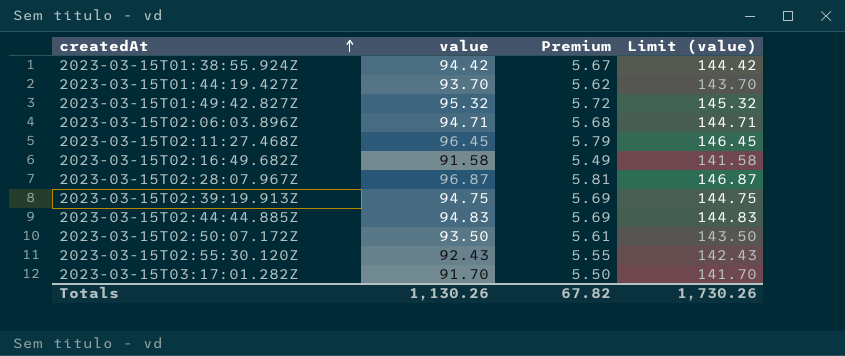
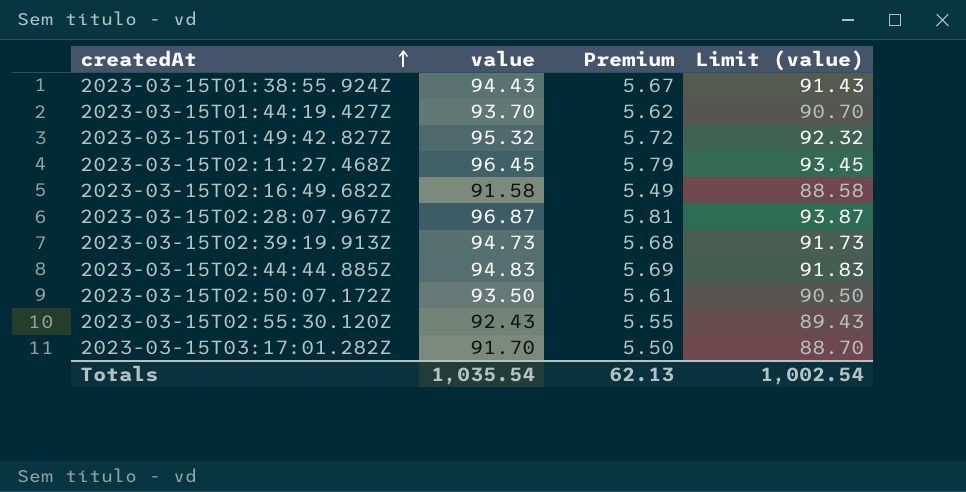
column Limit (value) | formula: [value] + 50 -> [value] - 3
row 2023-03-15T02:06:03.896Z: 94.71 | 5.68 | 144.71 -> none
2023-03-15T01:38:55.924Z | value: 94.42 -> 94.43
2023-03-15T02:39:19.913Z | value: 94.75 -> 94.73
2023-03-15T02:39:19.913Z | Premium: 5.69 -> 5.68
Totals | value: 1,130.26 -> 1,035.54
Totals | Premium: 67.82 -> 62.13
Totals | Limit (value): 1,730.26 -> 1,002.54

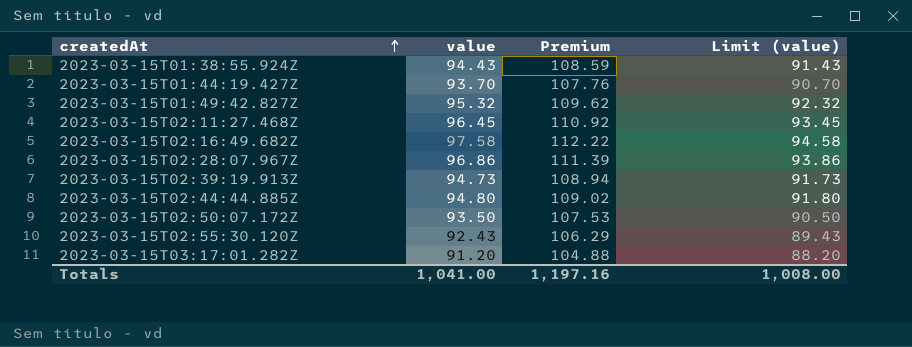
column Premium | formula: [value] * 0.06 -> [value] * 1.15
2023-03-15T02:16:49.682Z | value: 91.58 -> 97.58
2023-03-15T02:16:49.682Z | Limit (value): 88.58 -> 94.58
2023-03-15T02:28:07.967Z | value: 96.87 -> 96.86
2023-03-15T02:28:07.967Z | Limit (value): 93.87 -> 93.86
2023-03-15T02:44:44.885Z | value: 94.83 -> 94.80
2023-03-15T02:44:44.885Z | Limit (value): 91.83 -> 91.80
2023-03-15T03:17:01.282Z | value: 91.70 -> 91.20
2023-03-15T03:17:01.282Z | Limit (value): 88.70 -> 88.20
Totals | value: 1,035.54 -> 1,041.00
Totals | Premium: 62.13 -> 1,197.16
Totals | Limit (value): 1,002.54 -> 1,008.00

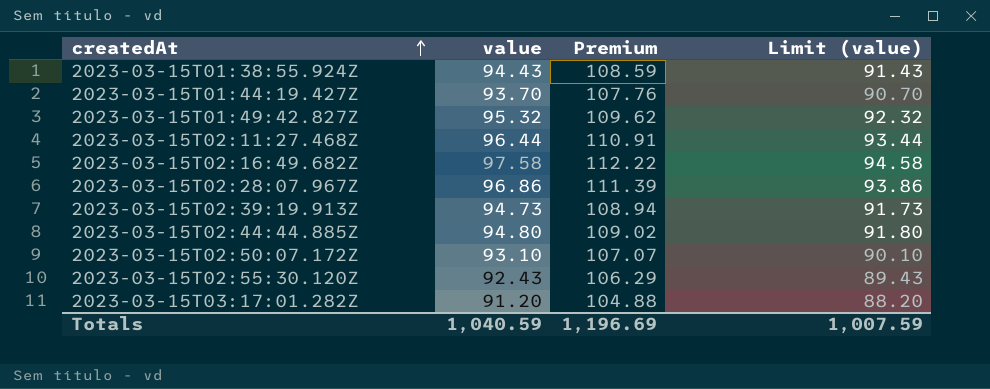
2023-03-15T02:11:27.468Z | value: 96.45 -> 96.44
2023-03-15T02:11:27.468Z | Premium: 110.92 -> 110.91
2023-03-15T02:11:27.468Z | Limit (value): 93.45 -> 93.44
2023-03-15T02:50:07.172Z | value: 93.50 -> 93.10
2023-03-15T02:50:07.172Z | Premium: 107.53 -> 107.07
2023-03-15T02:50:07.172Z | Limit (value): 90.50 -> 90.10
Totals | value: 1,041.00 -> 1,040.59
Totals | Premium: 1,197.16 -> 1,196.69
Totals | Limit (value): 1,008.00 -> 1,007.59

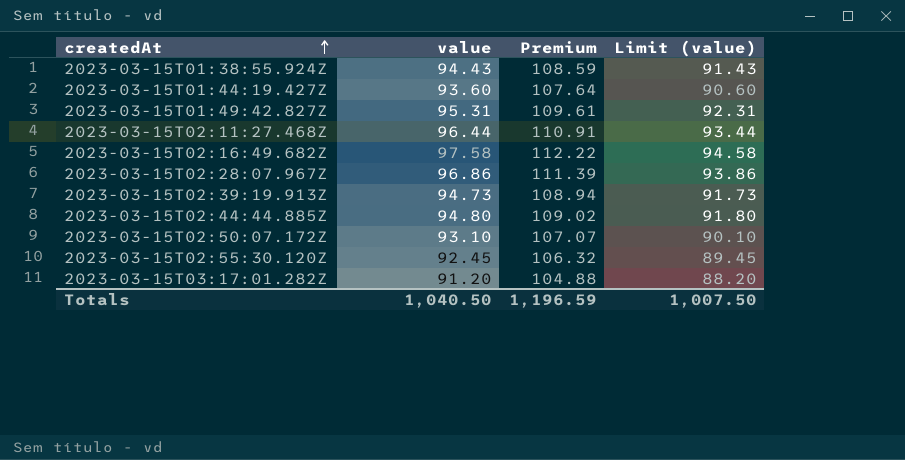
2023-03-15T01:44:19.427Z | value: 93.70 -> 93.60
2023-03-15T01:44:19.427Z | Premium: 107.76 -> 107.64
2023-03-15T01:44:19.427Z | Limit (value): 90.70 -> 90.60
2023-03-15T01:49:42.827Z | value: 95.32 -> 95.31
2023-03-15T01:49:42.827Z | Premium: 109.62 -> 109.61
2023-03-15T01:49:42.827Z | Limit (value): 92.32 -> 92.31
2023-03-15T02:55:30.120Z | value: 92.43 -> 92.45
2023-03-15T02:55:30.120Z | Premium: 106.29 -> 106.32
2023-03-15T02:55:30.120Z | Limit (value): 89.43 -> 89.45
Totals | value: 1,040.59 -> 1,040.50
Totals | Premium: 1,196.69 -> 1,196.59
Totals | Limit (value): 1,007.59 -> 1,007.50

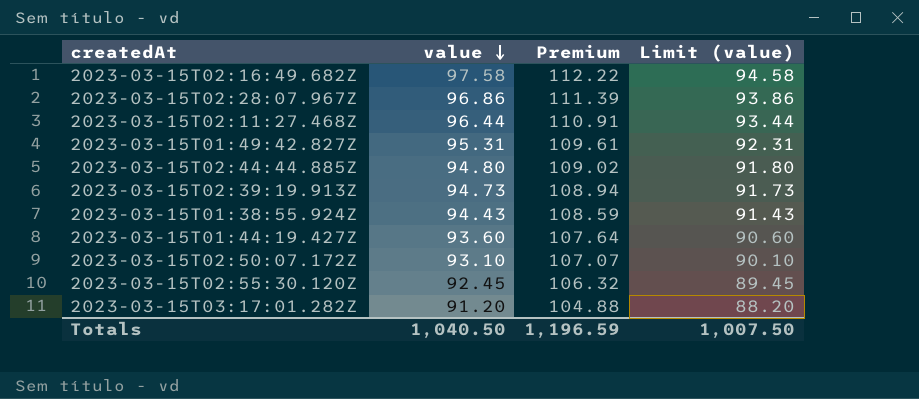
row order: createdAt ascending -> value descending

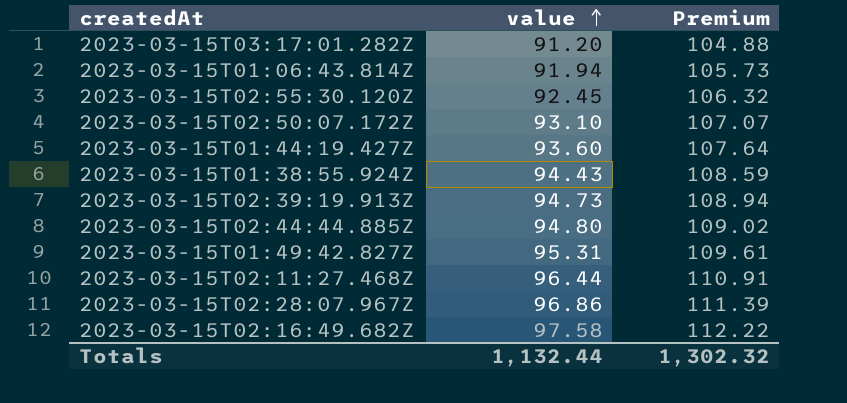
row order: value descending -> value ascending
column Limit (value) | formula: [value] - 3 -> none
row 2023-03-15T01:06:43.814Z: none -> 91.94 | 105.73
Totals | value: 1,040.50 -> 1,132.44
Totals | Premium: 1,196.59 -> 1,302.32

